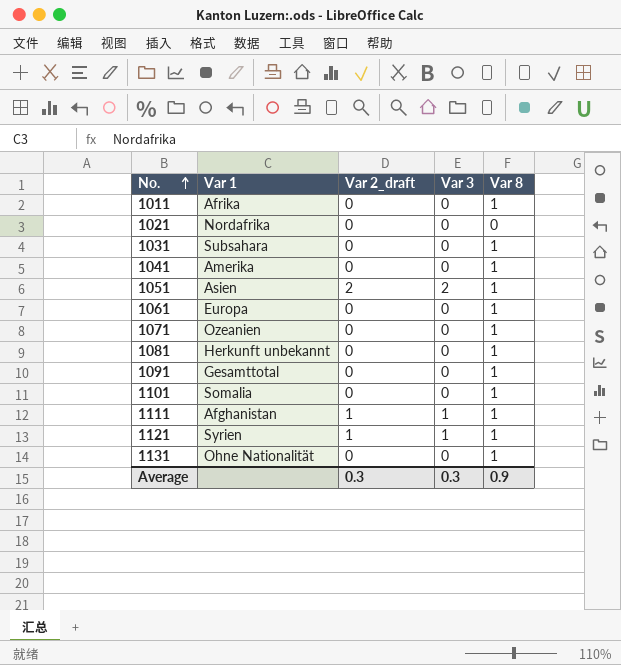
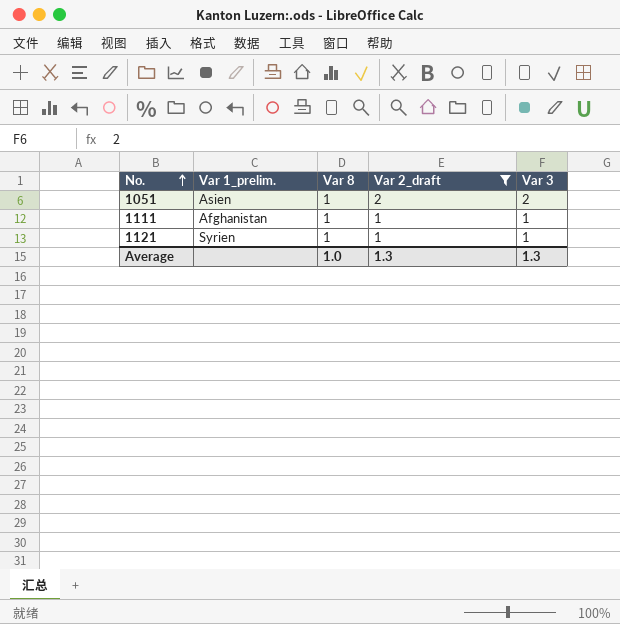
filter: none -> Var 2_draft != 0
column name: Var 1 -> Var 1_prelim.
column Var 8 | position: 5 -> 3
Average | Var 8: 0.9 -> 1.0
Average | Var 2_draft: 0.3 -> 1.3
Average | Var 3: 0.3 -> 1.3

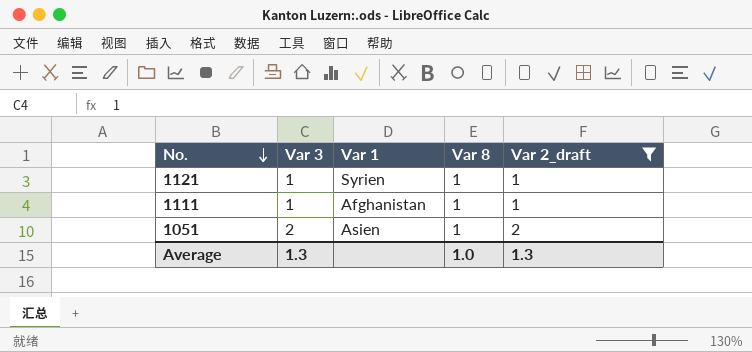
row order: No. ascending -> No. descending
column Var 3 | position: 5 -> 2
column name: Var 1_prelim. -> Var 1

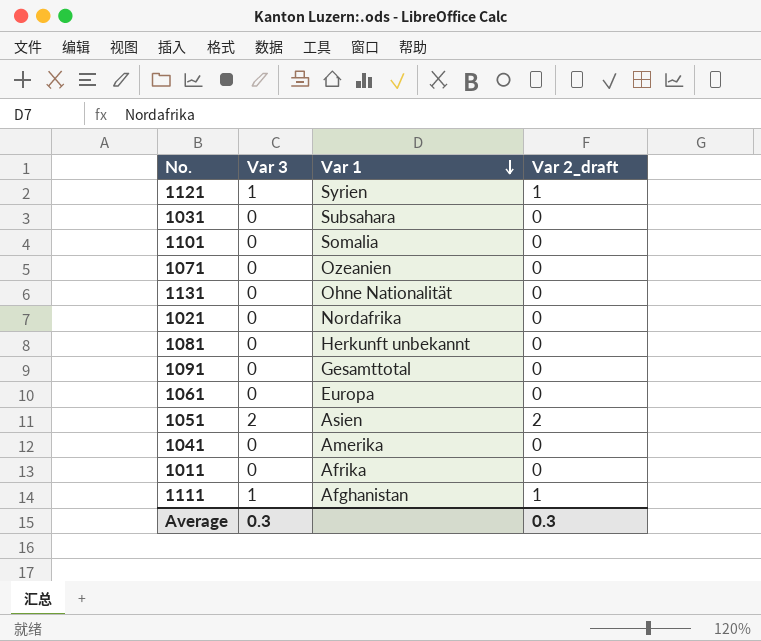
filter: Var 2_draft != 0 -> none
row order: No. descending -> Var 1 descending
column Var 8 | position: 4 -> none
Average | Var 3: 1.3 -> 0.3
Average | Var 2_draft: 1.3 -> 0.3

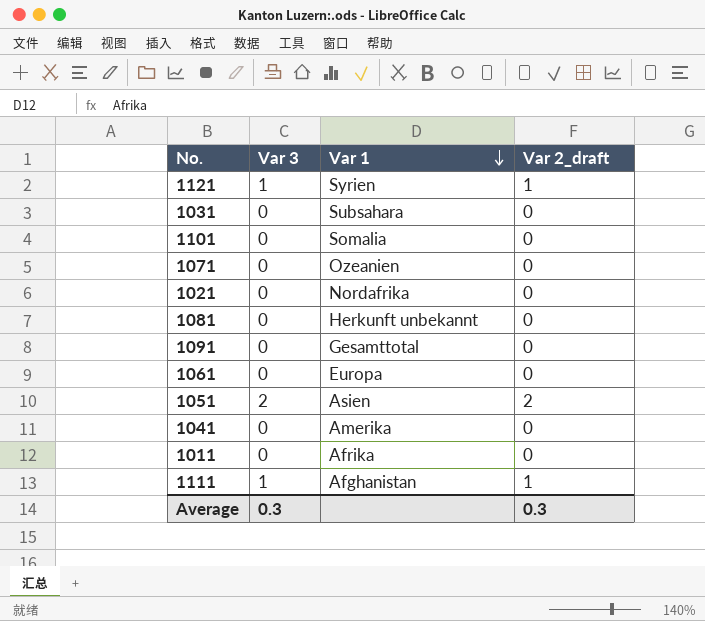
row 1131: 0 | Ohne Nationalität | 0 -> none

